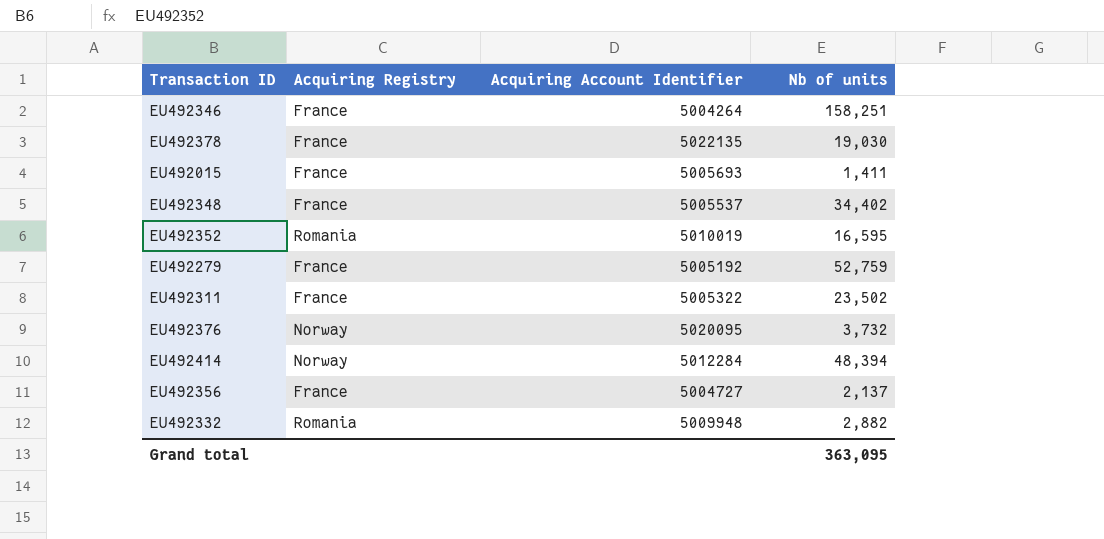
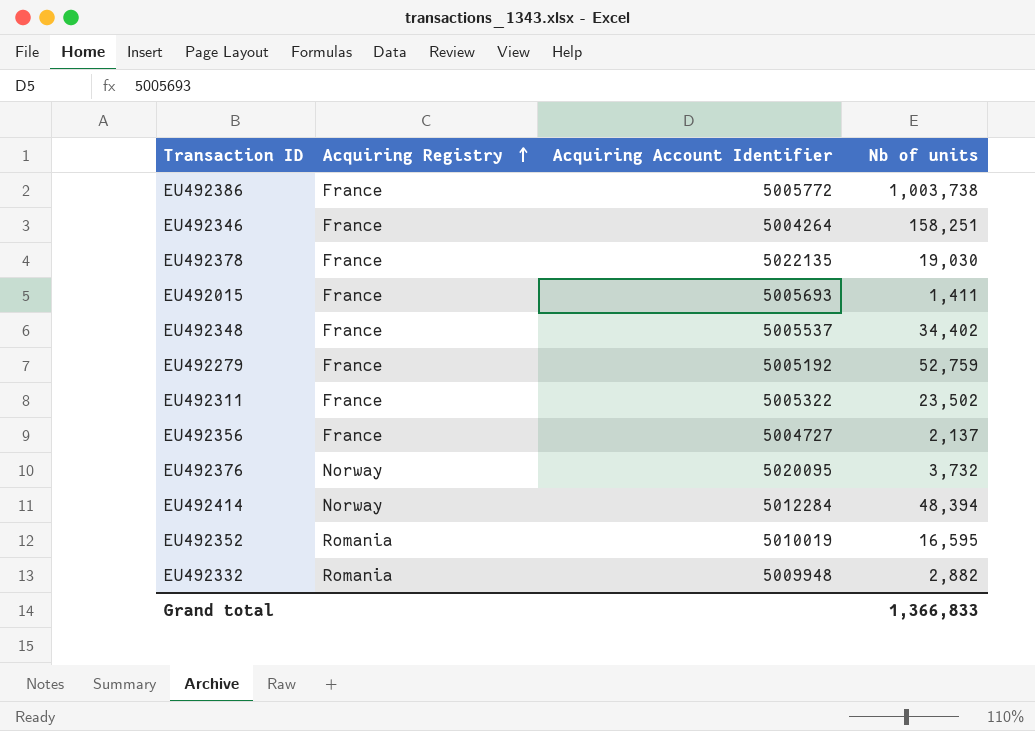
row order: none -> Acquiring Registry ascending
row EU492386: none -> France | 5005772 | 1,003,738
Grand total | Nb of units: 363,095 -> 1,366,833

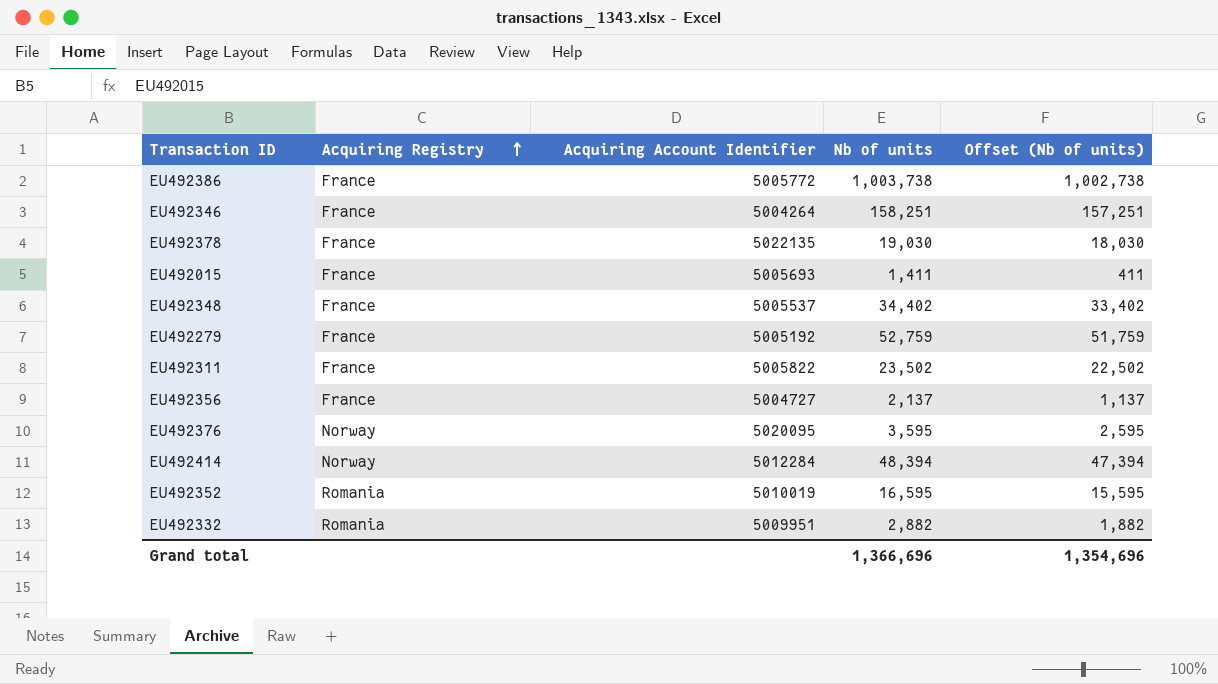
column Offset (Nb of units) | formula: none -> [Nb of units] - 1000
EU492311 | Acquiring Account Identifier: 5005322 -> 5005822
EU492376 | Nb of units: 3,732 -> 3,595
EU492332 | Acquiring Account Identifier: 5009948 -> 5009951
Grand total | Nb of units: 1,366,833 -> 1,366,696

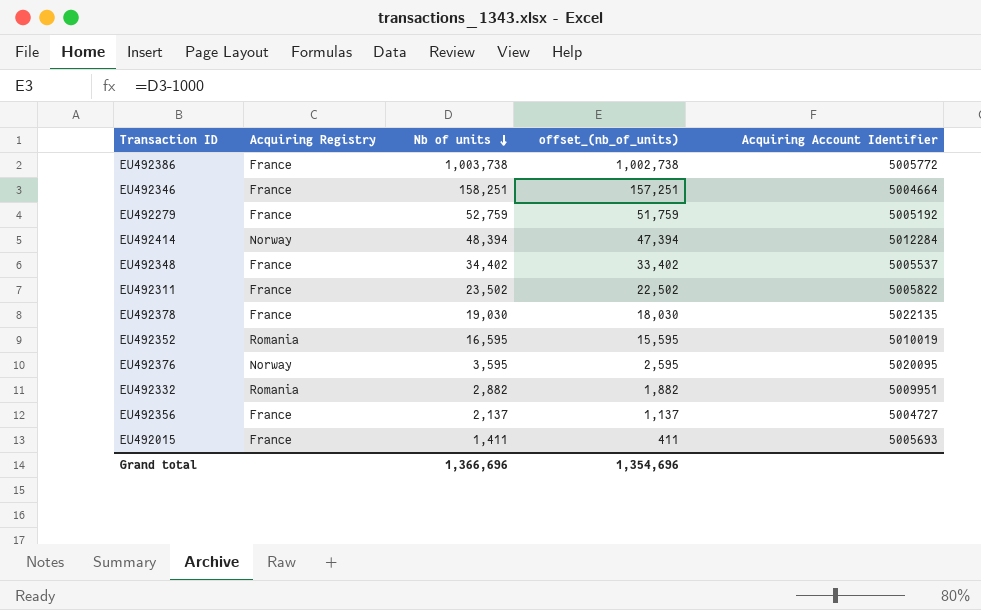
row order: Acquiring Registry ascending -> Nb of units descending
column name: Offset (Nb of units) -> offset_(nb_of_units)
column Acquiring Account Identifier | position: 3 -> 5
EU492346 | Acquiring Account Identifier: 5004264 -> 5004664

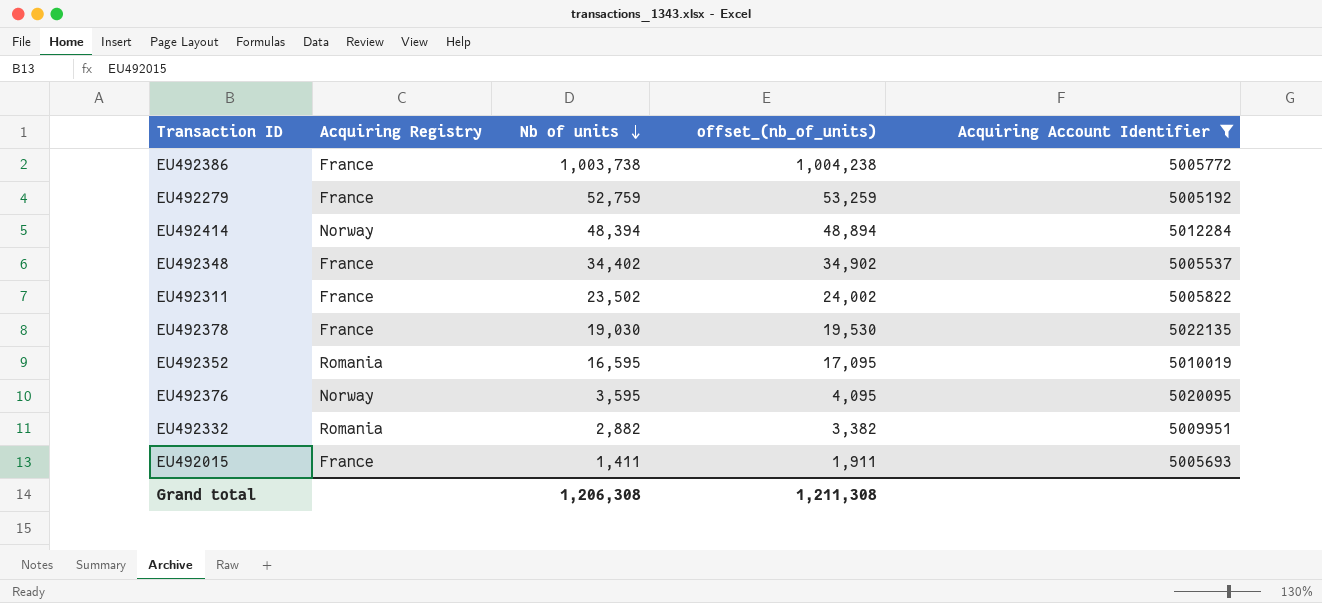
filter: none -> Acquiring Account Identifier >= 5005192
column offset_(nb_of_units) | formula: [Nb of units] - 1000 -> [Nb of units] + 500
Grand total | Nb of units: 1,366,696 -> 1,206,308
Grand total | offset_(nb_of_units): 1,354,696 -> 1,211,308

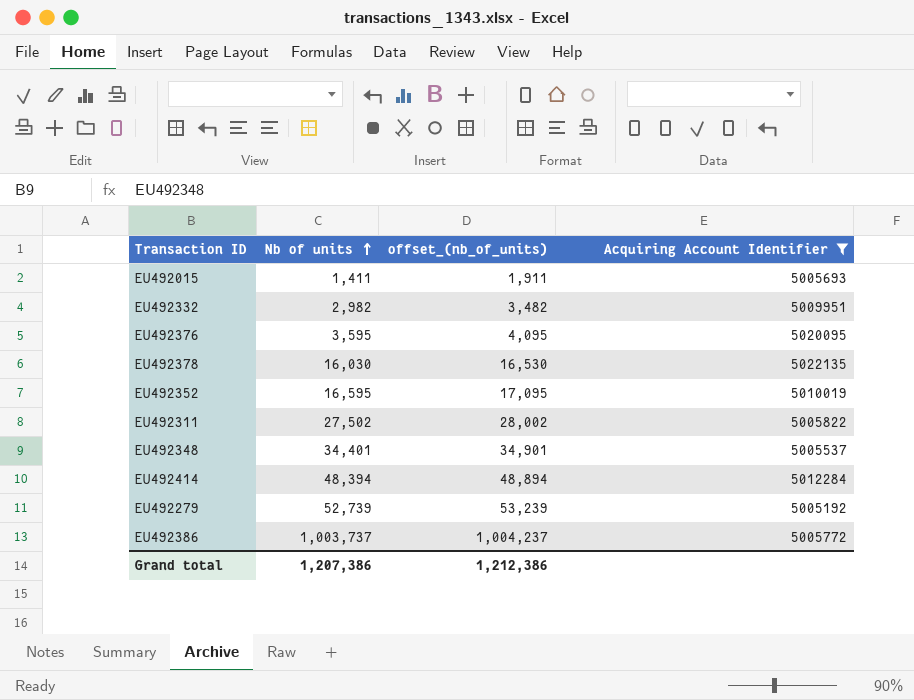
row order: Nb of units descending -> Nb of units ascending
column Acquiring Registry | position: 2 -> none
EU492332 | Nb of units: 2,882 -> 2,982
EU492332 | offset_(nb_of_units): 3,382 -> 3,482
EU492378 | Nb of units: 19,030 -> 16,030
EU492378 | offset_(nb_of_units): 19,530 -> 16,530
EU492311 | Nb of units: 23,502 -> 27,502
EU492311 | offset_(nb_of_units): 24,002 -> 28,002
EU492348 | Nb of units: 34,402 -> 34,401
EU492348 | offset_(nb_of_units): 34,902 -> 34,901
EU492279 | Nb of units: 52,759 -> 52,739
EU492279 | offset_(nb_of_units): 53,259 -> 53,239
EU492386 | Nb of units: 1,003,738 -> 1,003,737
EU492386 | offset_(nb_of_units): 1,004,238 -> 1,004,237
Grand total | Nb of units: 1,206,308 -> 1,207,386
Grand total | offset_(nb_of_units): 1,211,308 -> 1,212,386

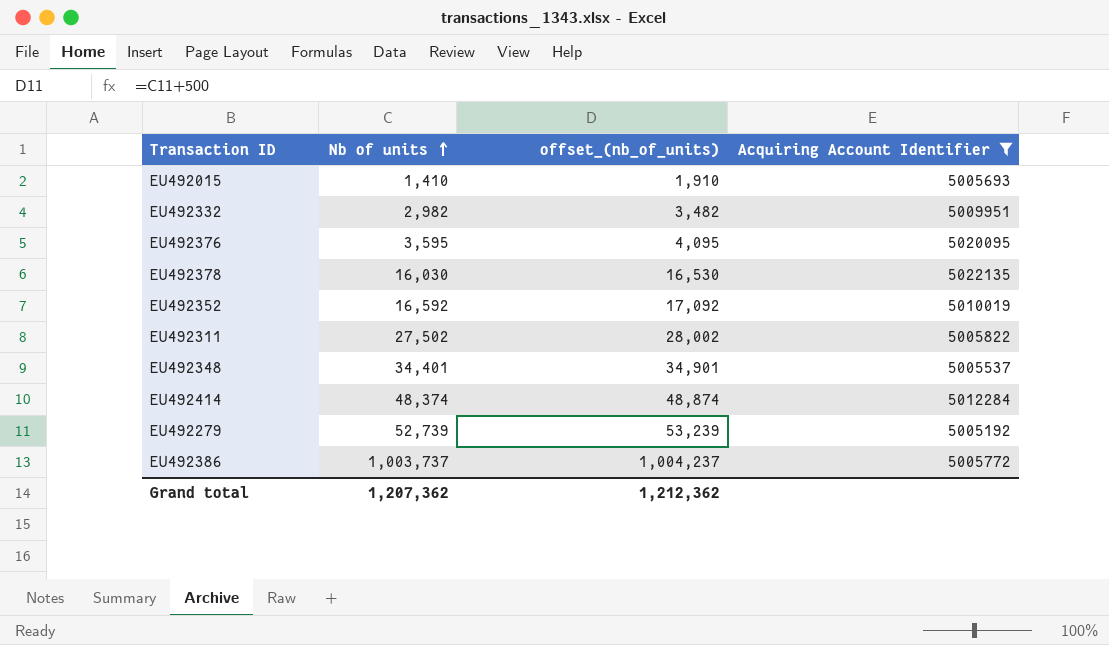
EU492015 | Nb of units: 1,411 -> 1,410
EU492015 | offset_(nb_of_units): 1,911 -> 1,910
EU492352 | Nb of units: 16,595 -> 16,592
EU492352 | offset_(nb_of_units): 17,095 -> 17,092
EU492414 | Nb of units: 48,394 -> 48,374
EU492414 | offset_(nb_of_units): 48,894 -> 48,874
Grand total | Nb of units: 1,207,386 -> 1,207,362
Grand total | offset_(nb_of_units): 1,212,386 -> 1,212,362

